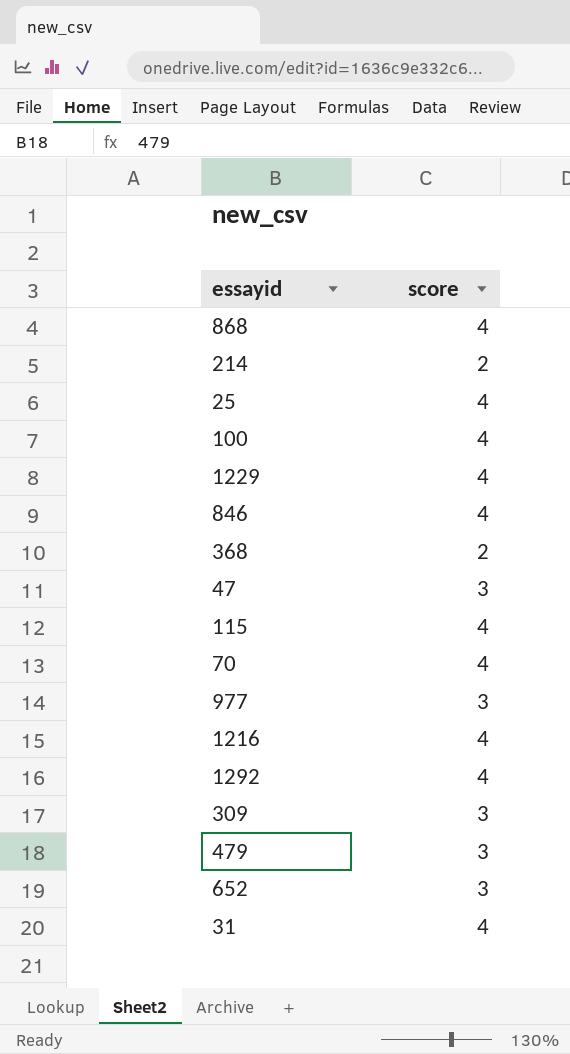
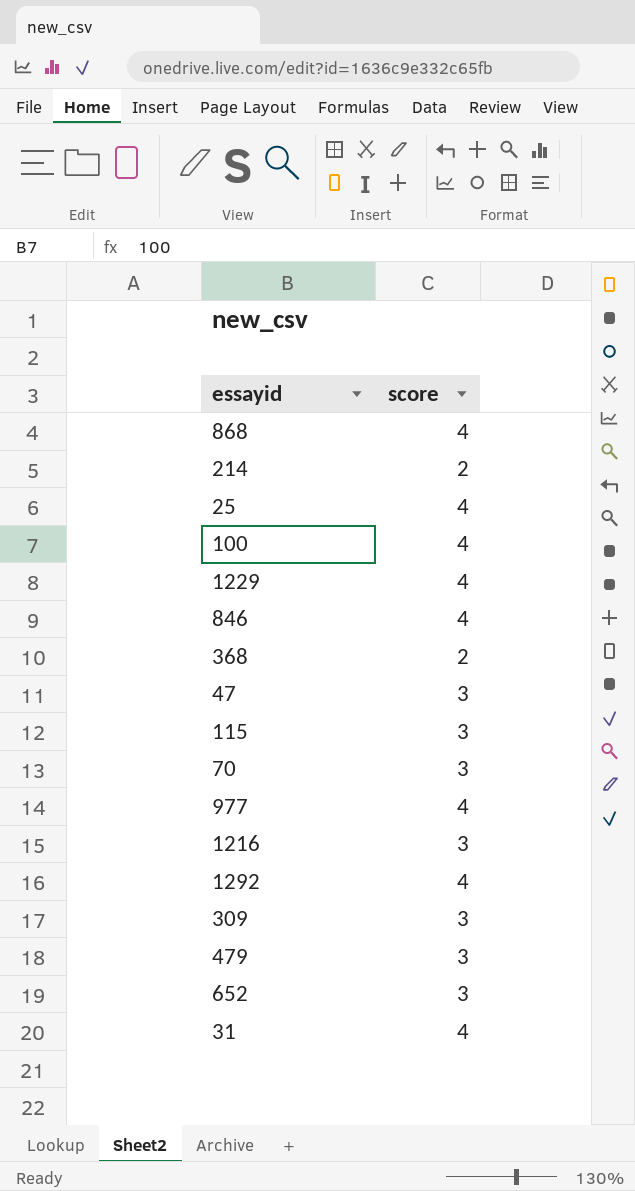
115 | score: 4 -> 3
70 | score: 4 -> 3
977 | score: 3 -> 4
1216 | score: 4 -> 3

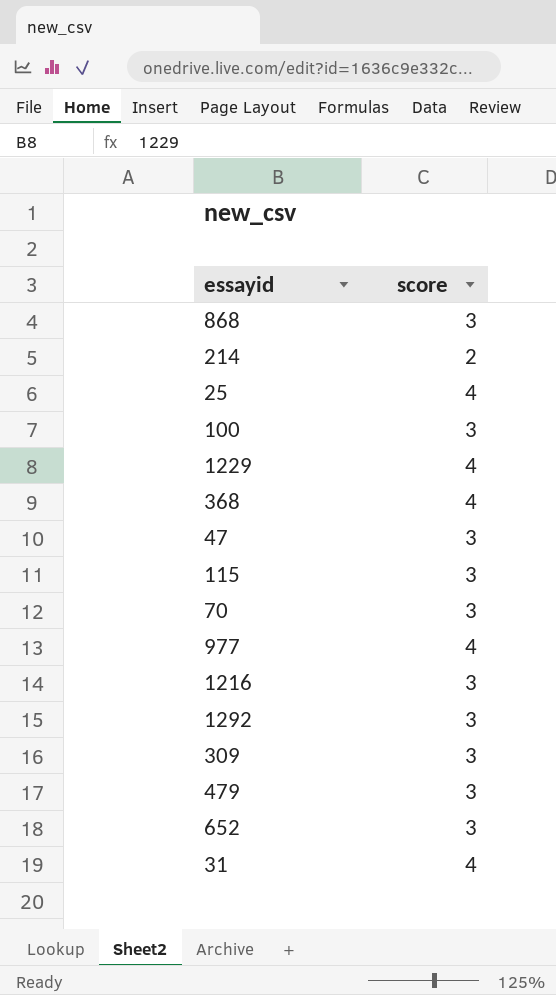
row 846: 4 -> none
868 | score: 4 -> 3
100 | score: 4 -> 3
368 | score: 2 -> 4
1292 | score: 4 -> 3

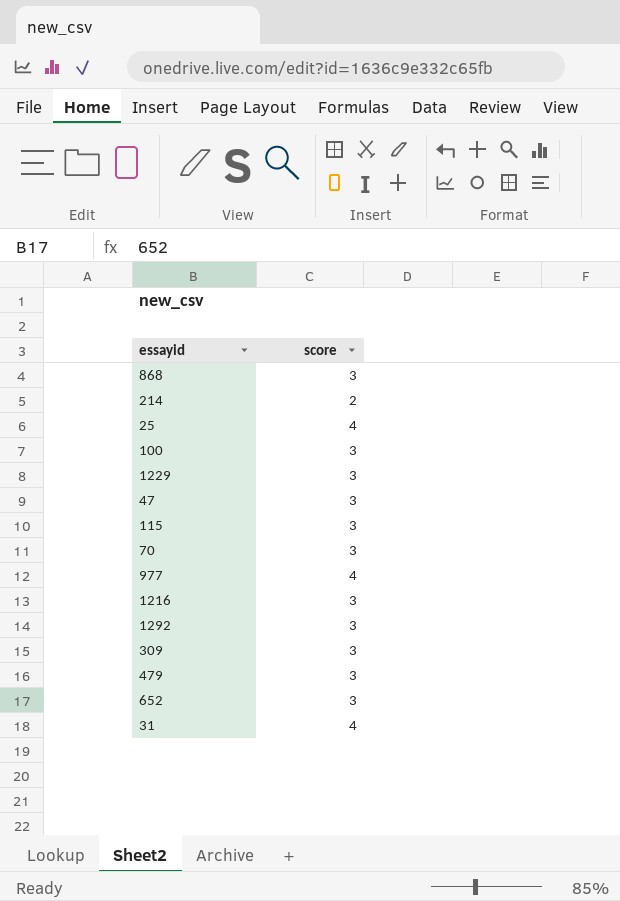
row 368: 4 -> none
1229 | score: 4 -> 3

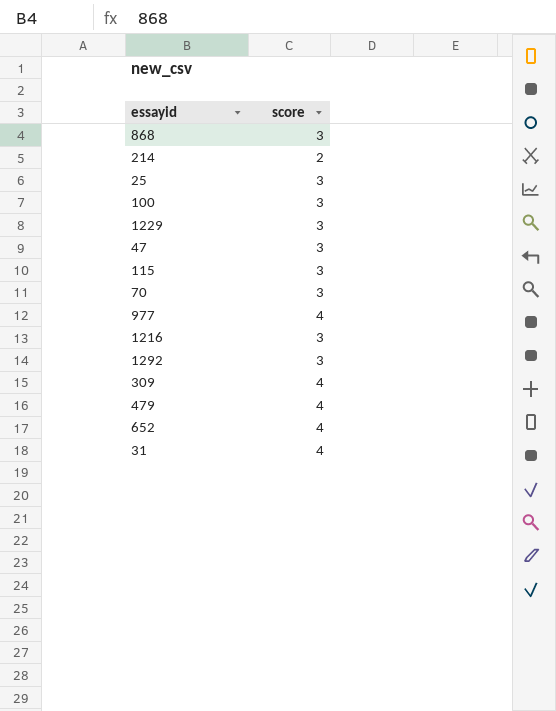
25 | score: 4 -> 3
309 | score: 3 -> 4
479 | score: 3 -> 4
652 | score: 3 -> 4

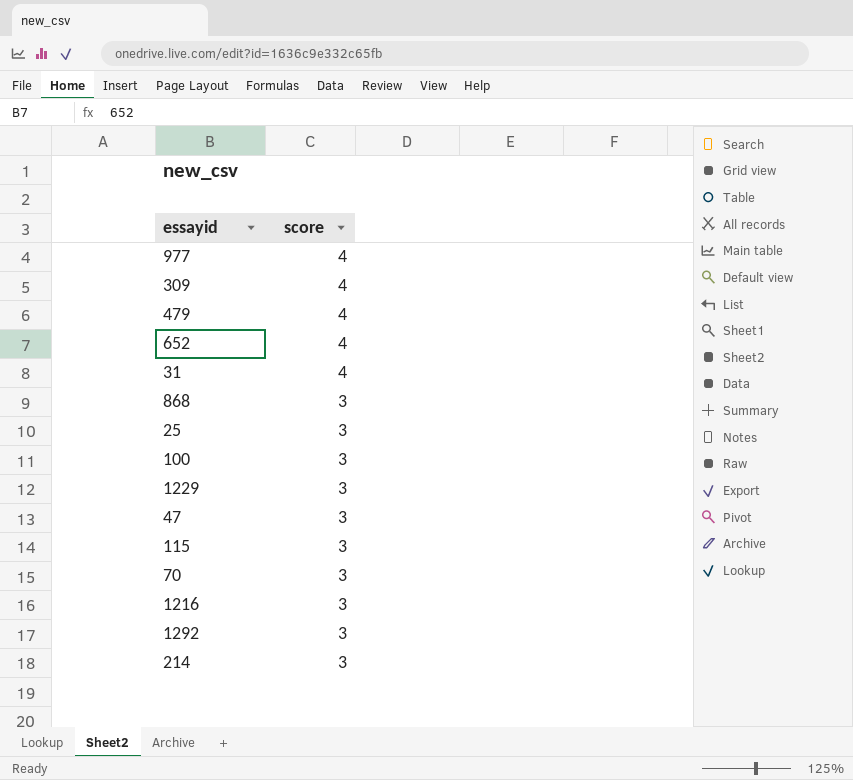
row order: none -> score descending
214 | score: 2 -> 3

